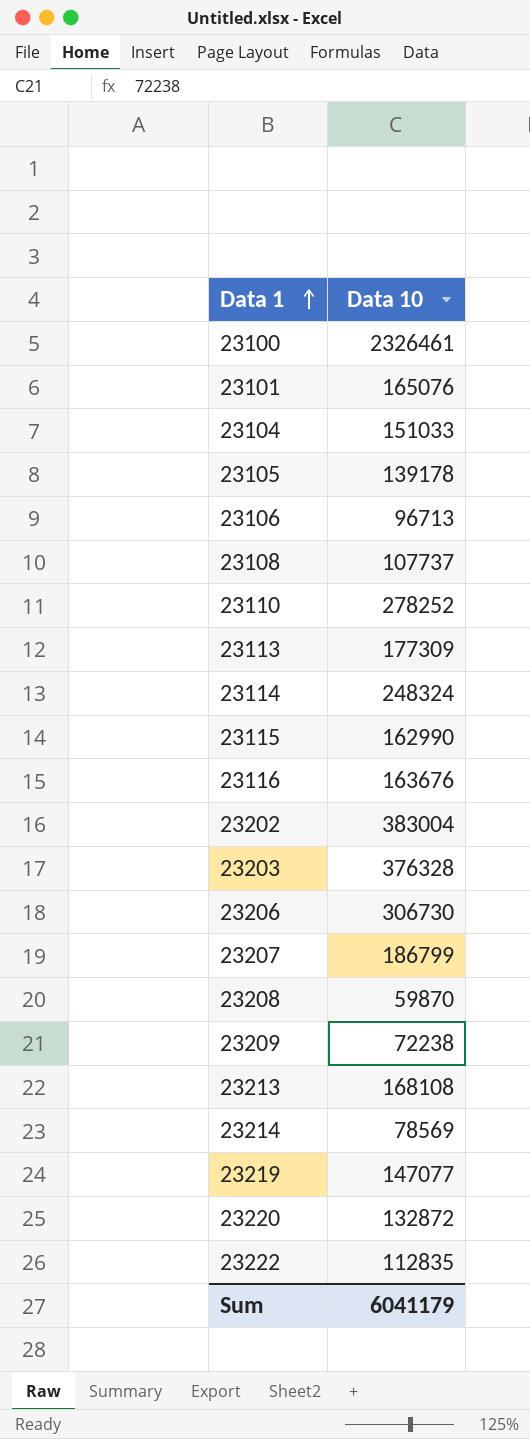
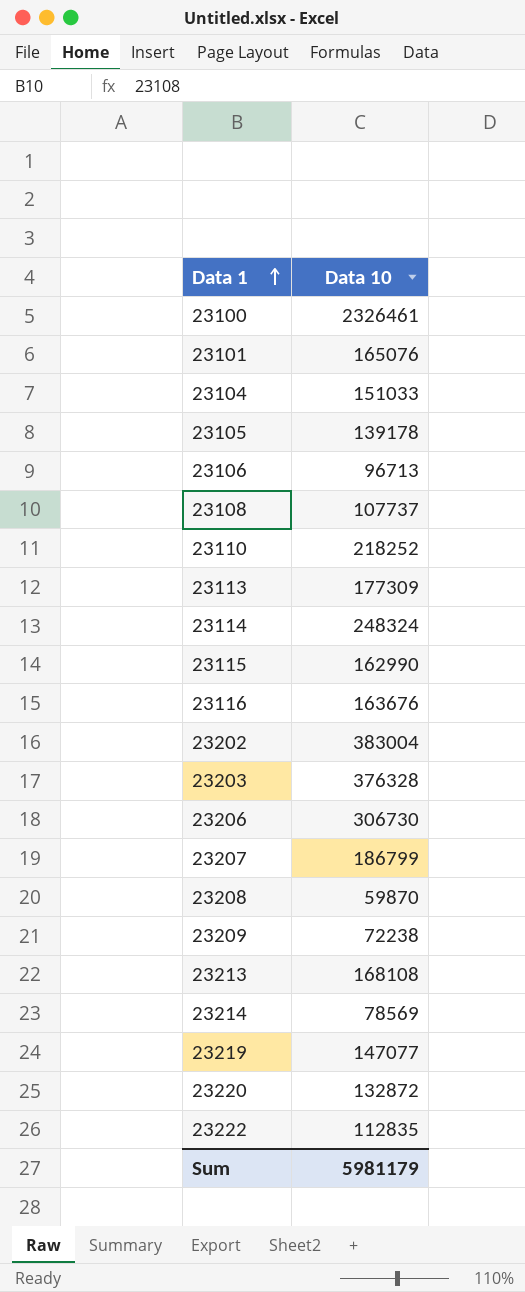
23110 | Data 10: 278252 -> 218252
Sum | Data 10: 6041179 -> 5981179

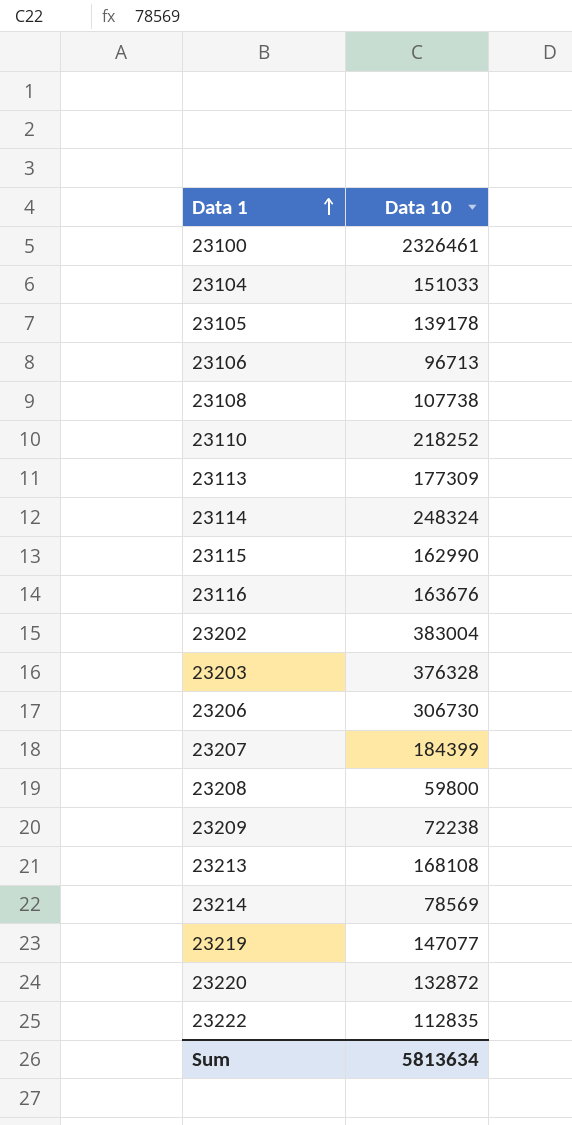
row 23101: 165076 -> none
23108 | Data 10: 107737 -> 107738
23207 | Data 10: 186799 -> 184399
23208 | Data 10: 59870 -> 59800
Sum | Data 10: 5981179 -> 5813634

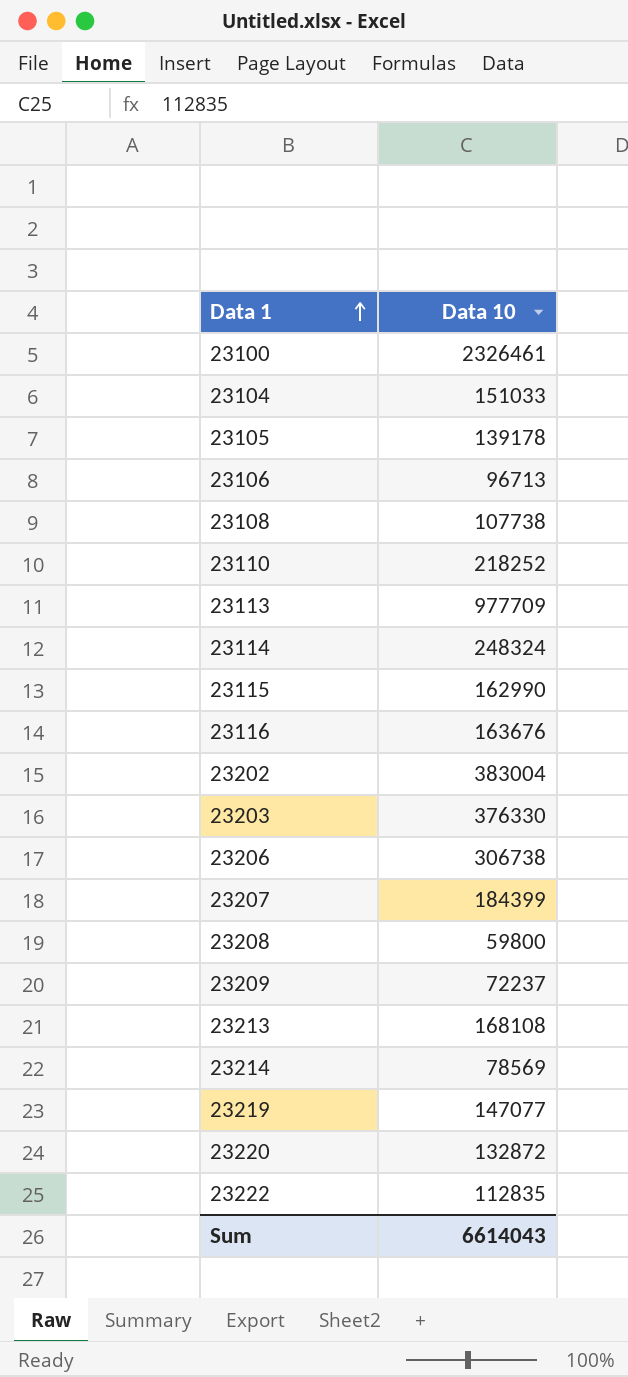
23113 | Data 10: 177309 -> 977709
23203 | Data 10: 376328 -> 376330
23206 | Data 10: 306730 -> 306738
23209 | Data 10: 72238 -> 72237
Sum | Data 10: 5813634 -> 6614043

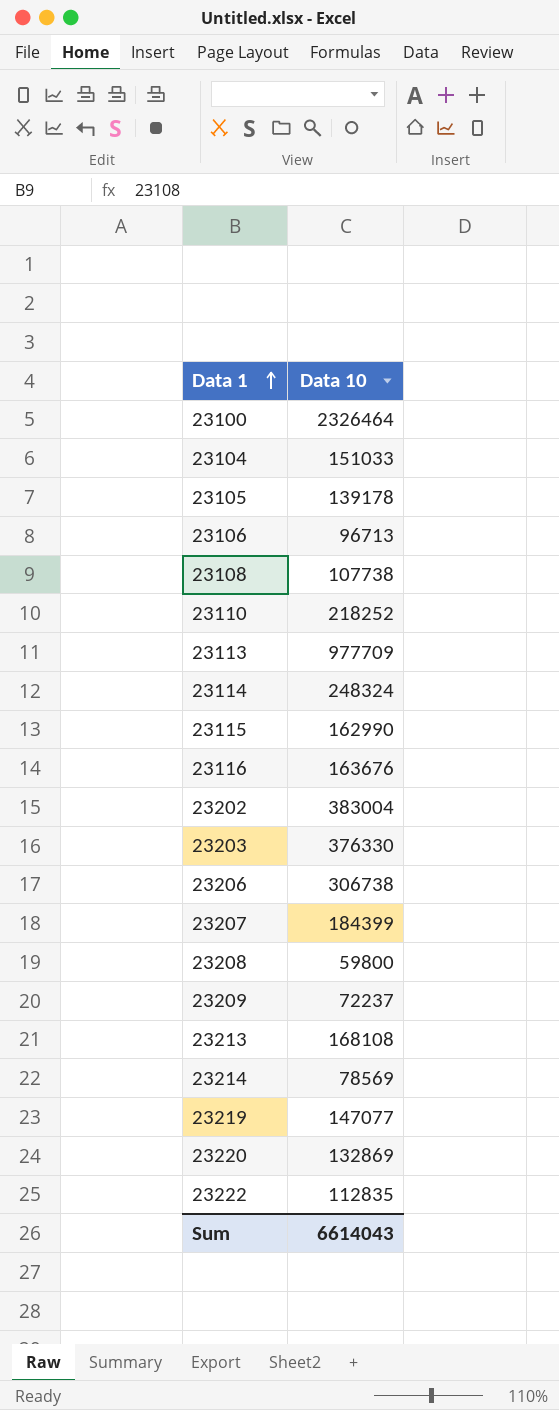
23100 | Data 10: 2326461 -> 2326464
23220 | Data 10: 132872 -> 132869

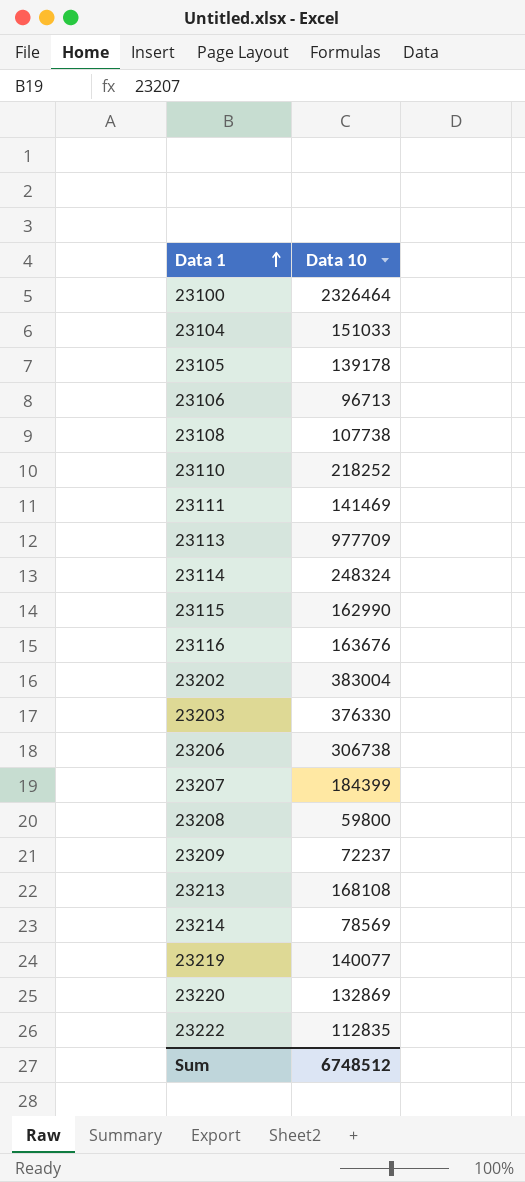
row 23111: none -> 141469
23219 | Data 10: 147077 -> 140077
Sum | Data 10: 6614043 -> 6748512

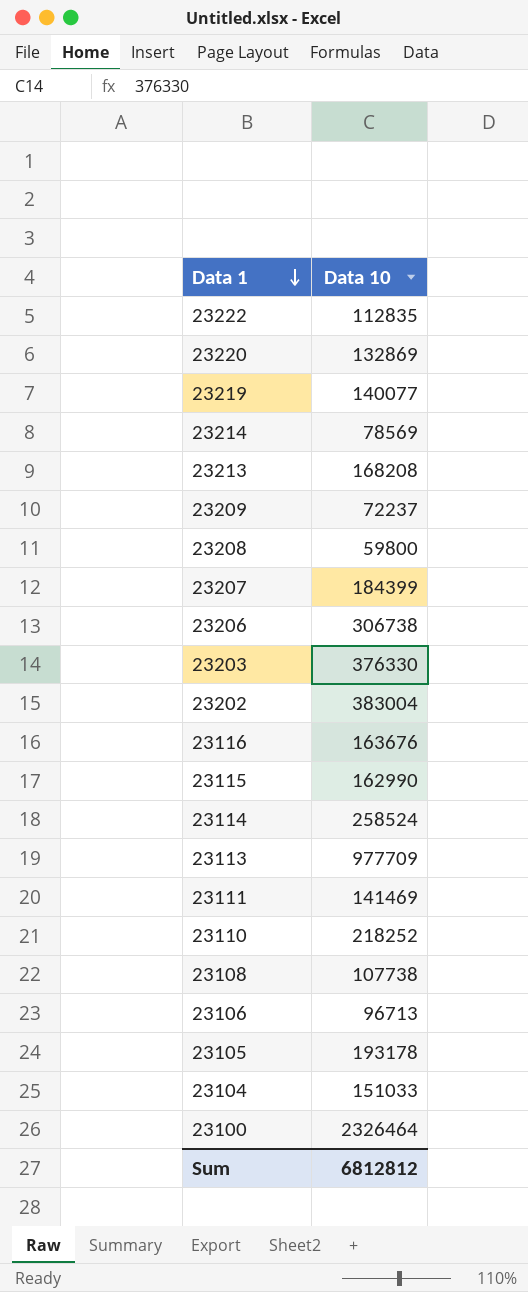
row order: Data 1 ascending -> Data 1 descending
23213 | Data 10: 168108 -> 168208
23114 | Data 10: 248324 -> 258524
23105 | Data 10: 139178 -> 193178
Sum | Data 10: 6748512 -> 6812812

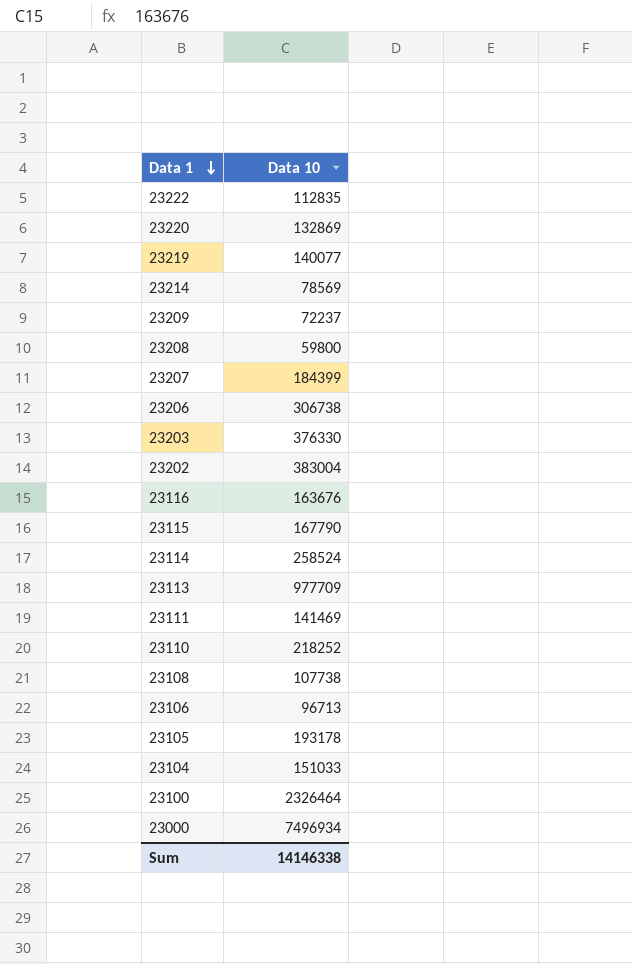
row 23213: 168208 -> none
23115 | Data 10: 162990 -> 167790
row 23000: none -> 7496934
Sum | Data 10: 6812812 -> 14146338

